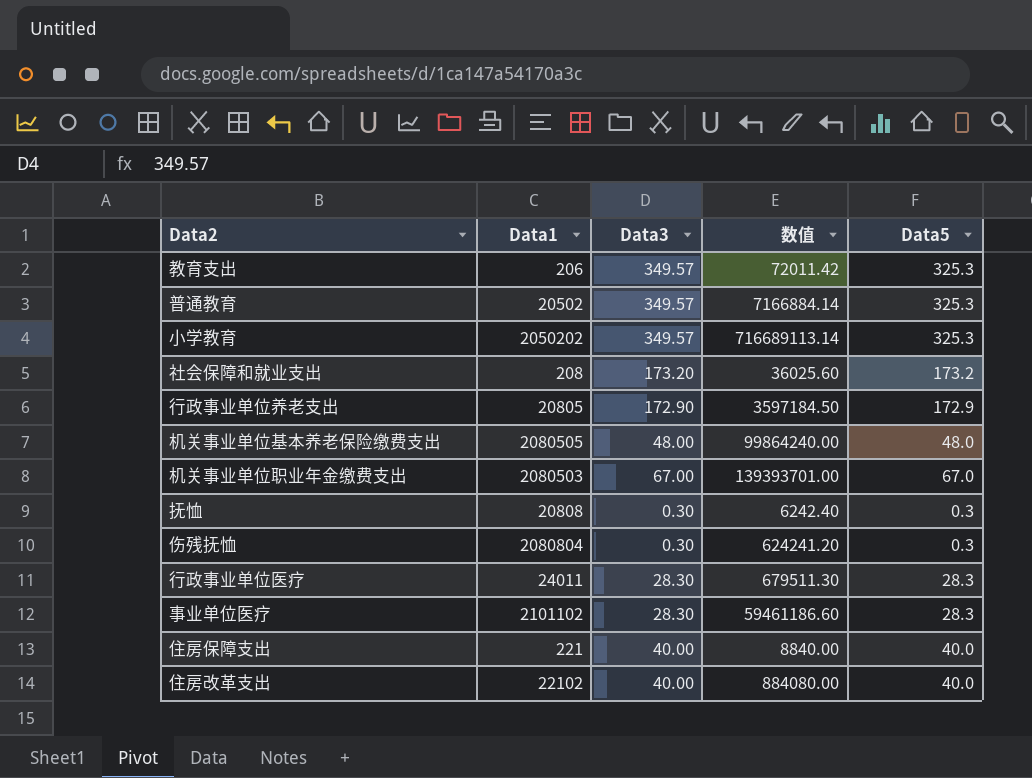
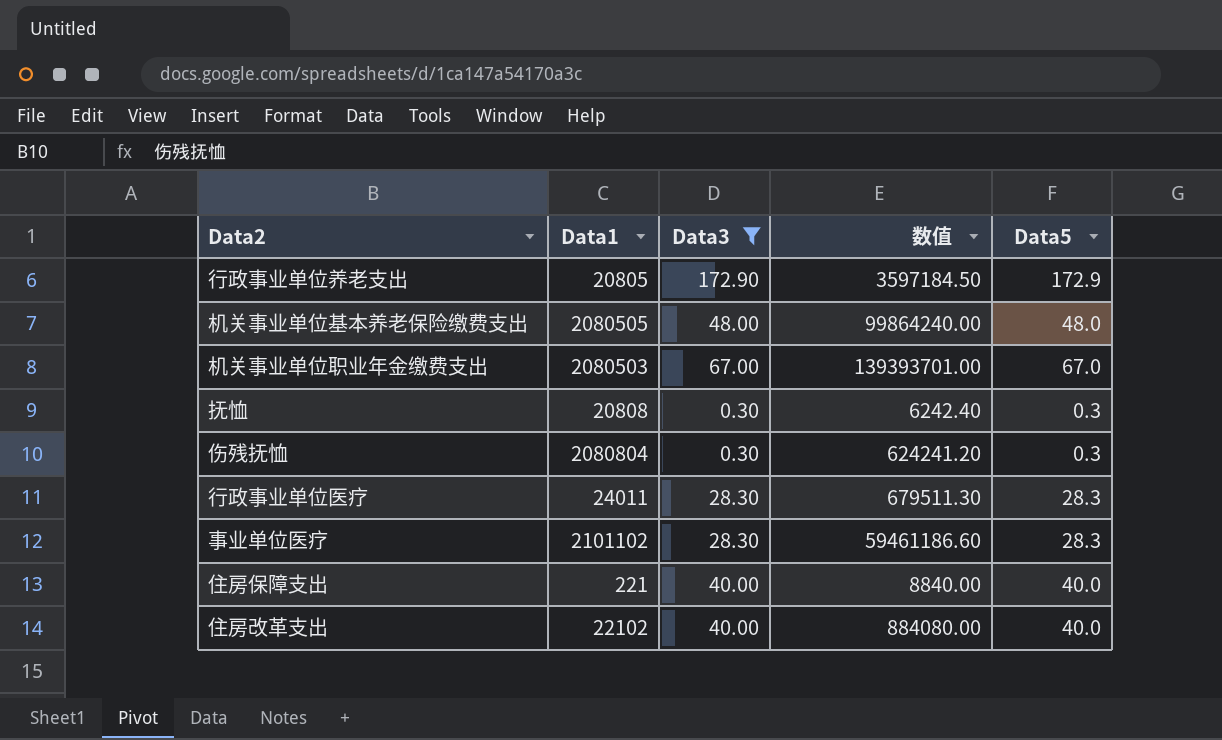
filter: none -> Data3 <= 172.90

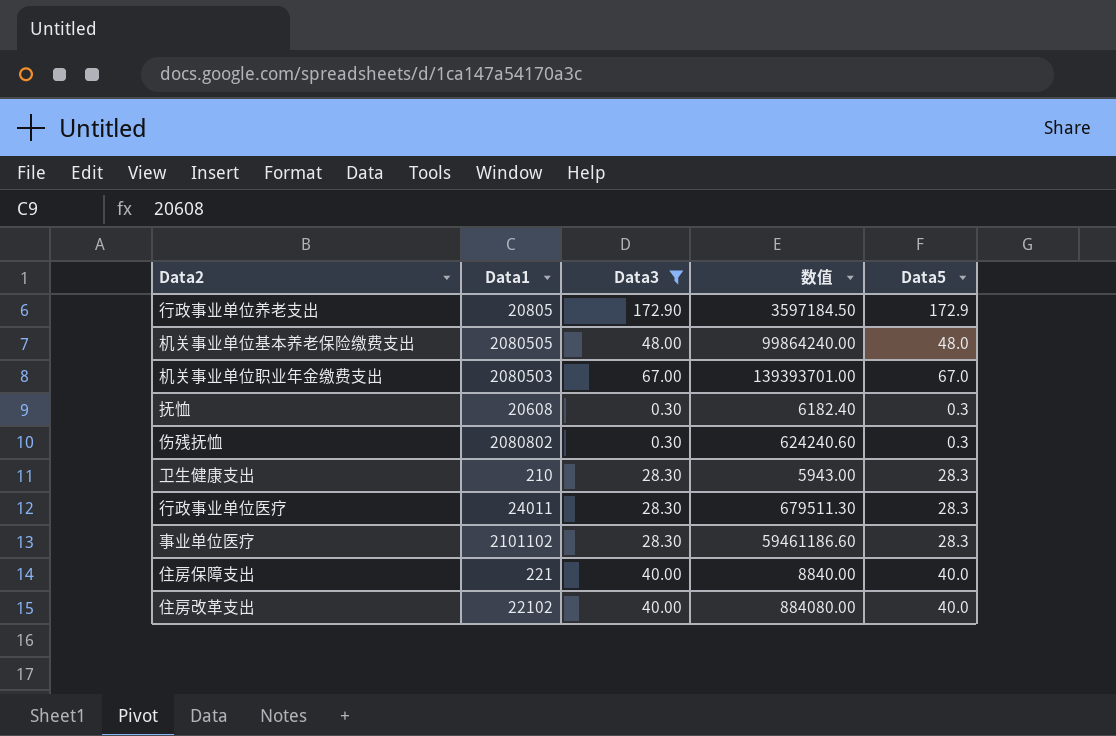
抚恤 | Data1: 20808 -> 20608
抚恤 | 数值: 6242.40 -> 6182.40
伤残抚恤 | Data1: 2080804 -> 2080802
伤残抚恤 | 数值: 624241.20 -> 624240.60
row 卫生健康支出: none -> 210 | 28.30 | 5943.00 | 28.3

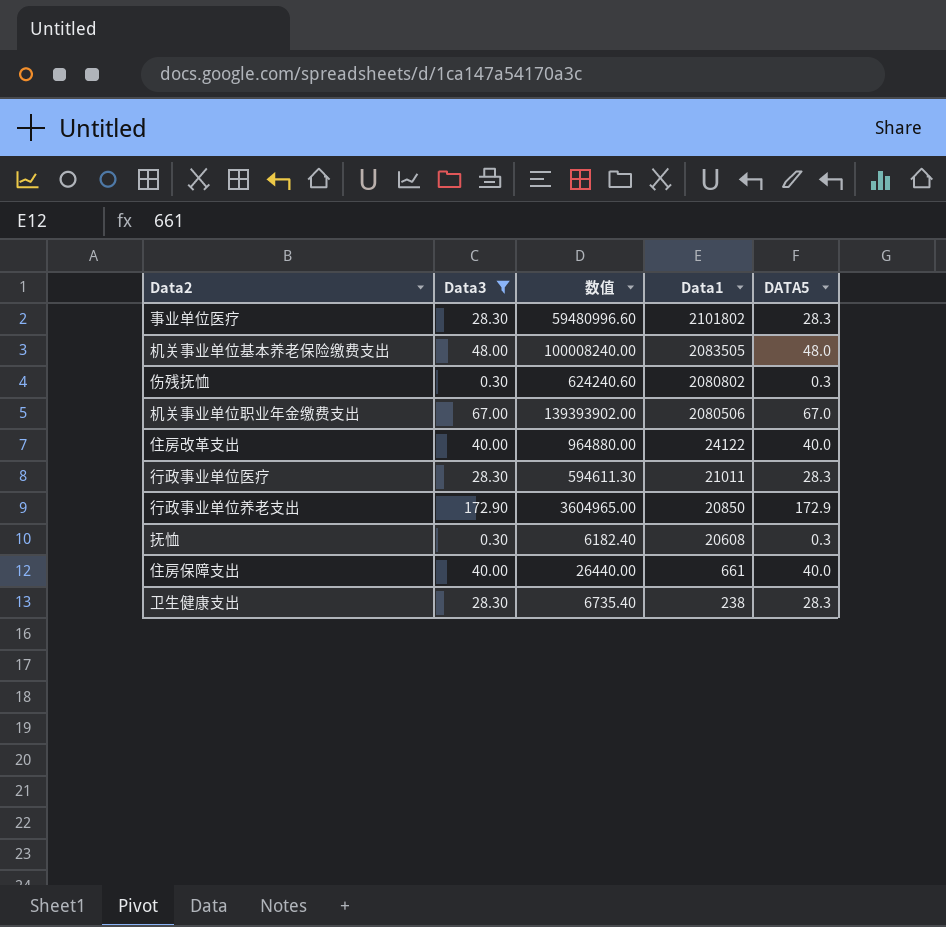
row order: none -> Data1 descending
column Data1 | position: 2 -> 4
column name: Data5 -> DATA5
事业单位医疗 | 数值: 59461186.60 -> 59480996.60
事业单位医疗 | Data1: 2101102 -> 2101802
机关事业单位基本养老保险缴费支出 | 数值: 99864240.00 -> 100008240.00
机关事业单位基本养老保险缴费支出 | Data1: 2080505 -> 2083505
机关事业单位职业年金缴费支出 | 数值: 139393701.00 -> 139393902.00
机关事业单位职业年金缴费支出 | Data1: 2080503 -> 2080506
住房改革支出 | 数值: 884080.00 -> 964880.00
住房改革支出 | Data1: 22102 -> 24122
行政事业单位医疗 | 数值: 679511.30 -> 594611.30
行政事业单位医疗 | Data1: 24011 -> 21011
行政事业单位养老支出 | 数值: 3597184.50 -> 3604965.00
行政事业单位养老支出 | Data1: 20805 -> 20850
住房保障支出 | 数值: 8840.00 -> 26440.00
住房保障支出 | Data1: 221 -> 661
卫生健康支出 | 数值: 5943.00 -> 6735.40
卫生健康支出 | Data1: 210 -> 238

